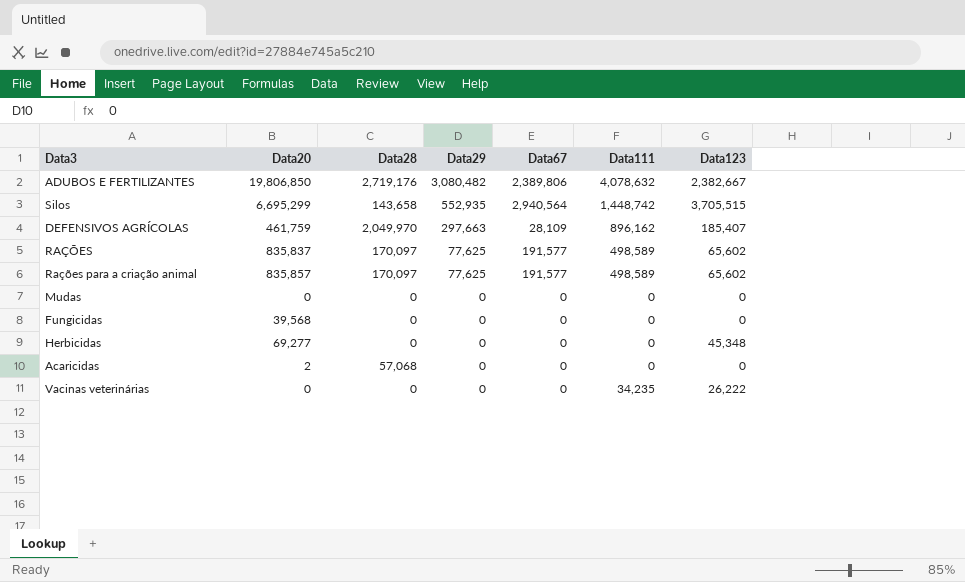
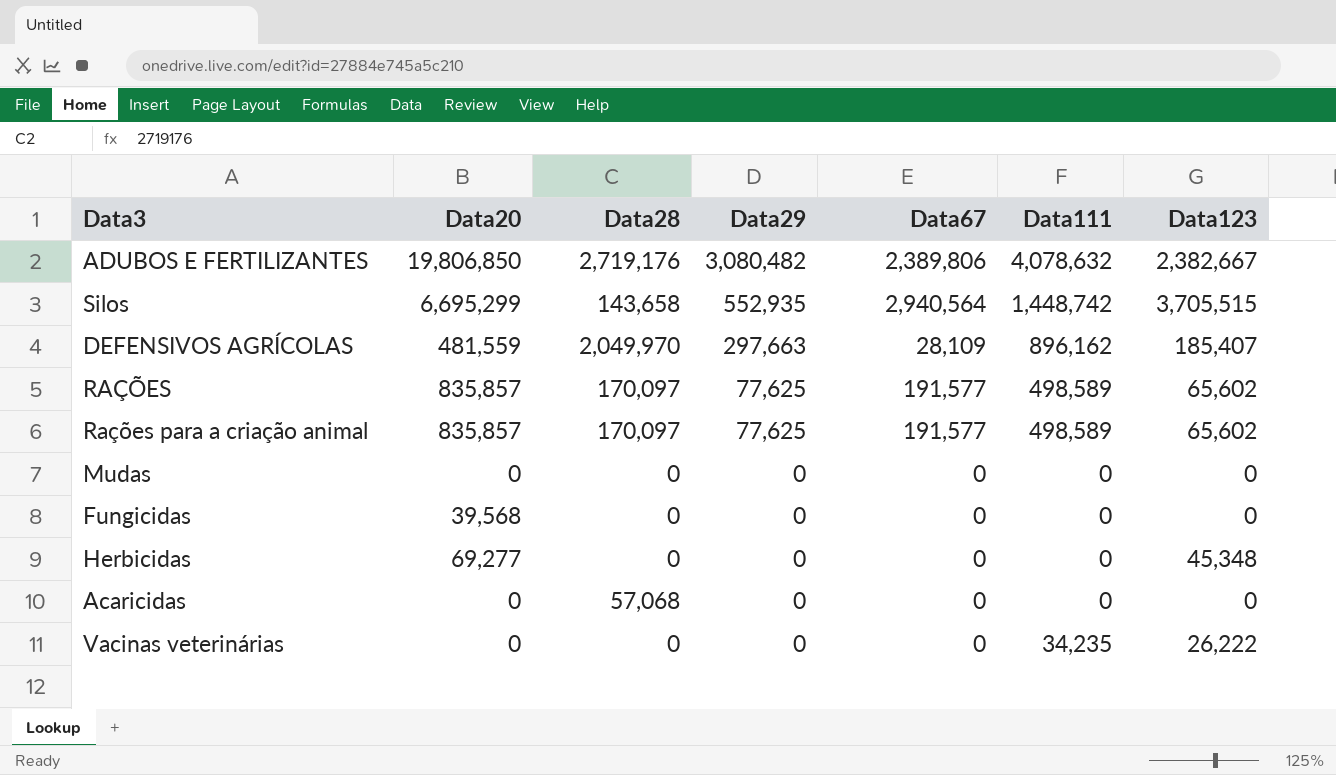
DEFENSIVOS AGRÍCOLAS | Data20: 461,759 -> 481,559
RAÇÕES | Data20: 835,837 -> 835,857
Acaricidas | Data20: 2 -> 0

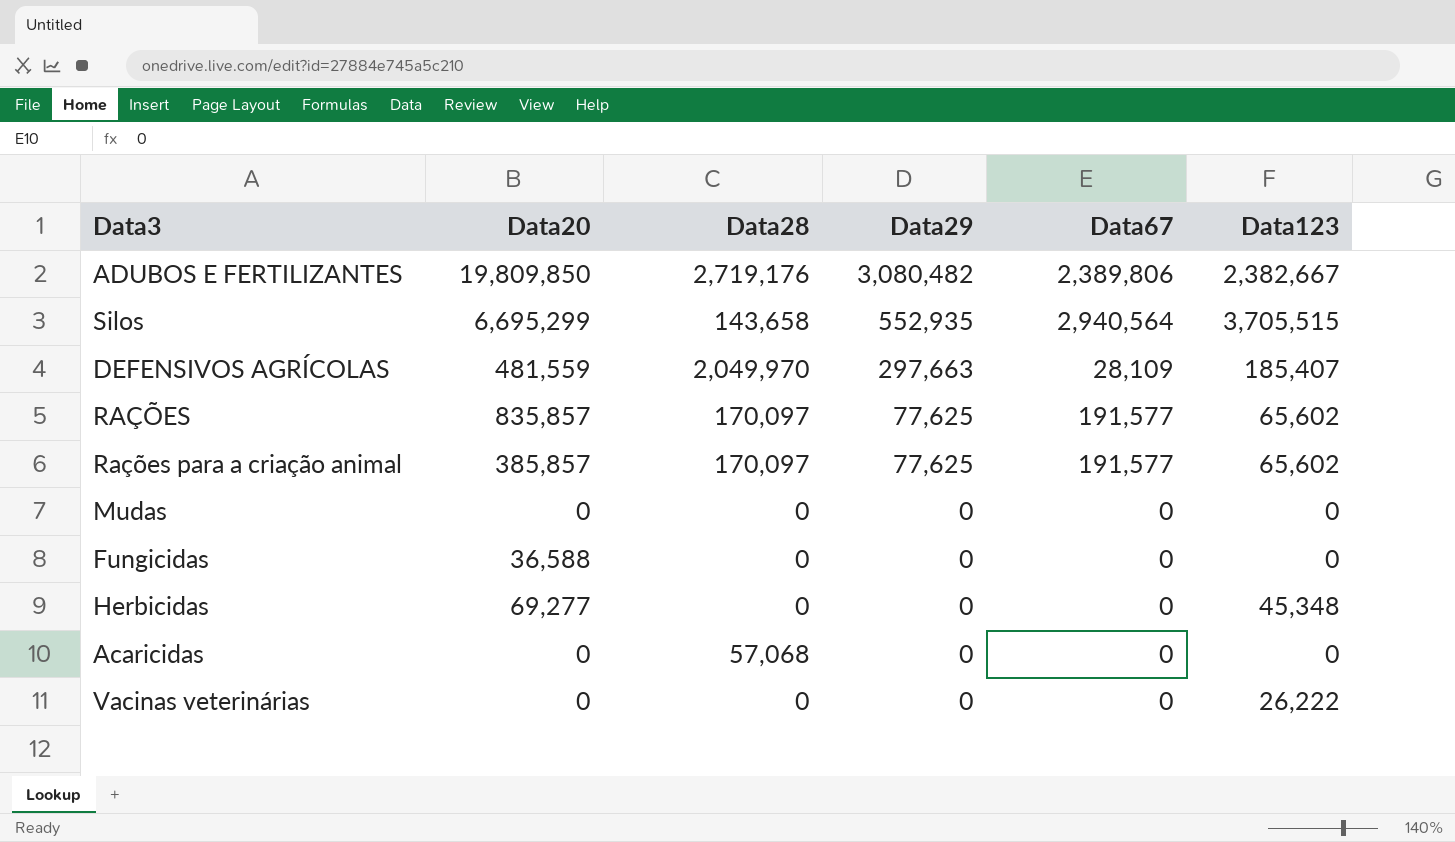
column Data111 | position: 6 -> none
ADUBOS E FERTILIZANTES | Data20: 19,806,850 -> 19,809,850
Rações para a criação animal | Data20: 835,857 -> 385,857
Fungicidas | Data20: 39,568 -> 36,588

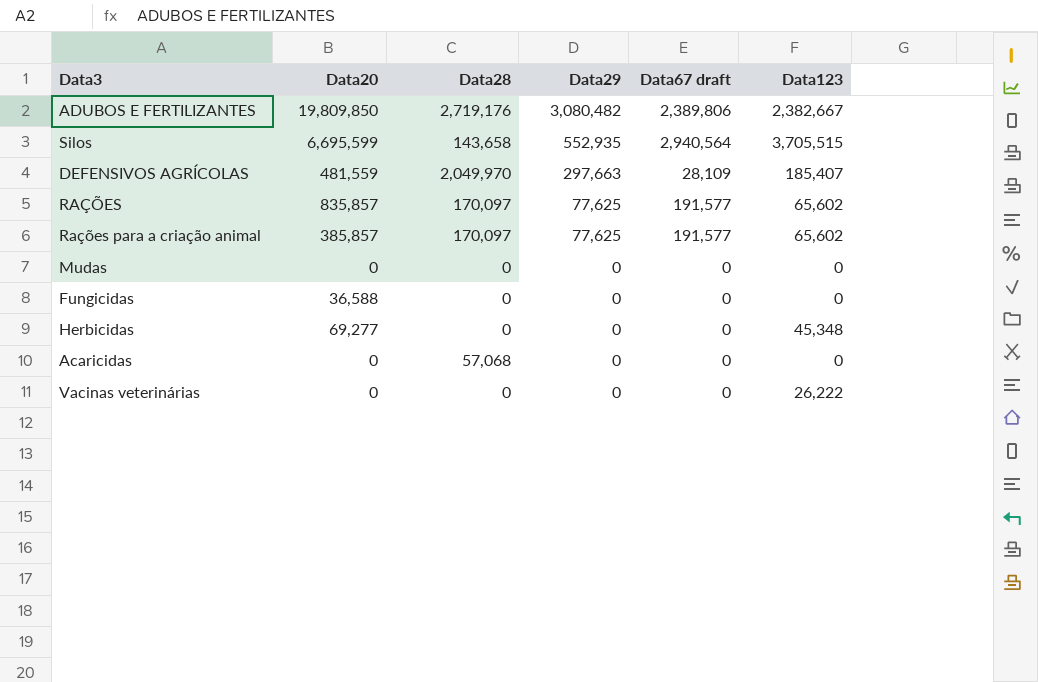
column name: Data67 -> Data67 draft
Silos | Data20: 6,695,299 -> 6,695,599

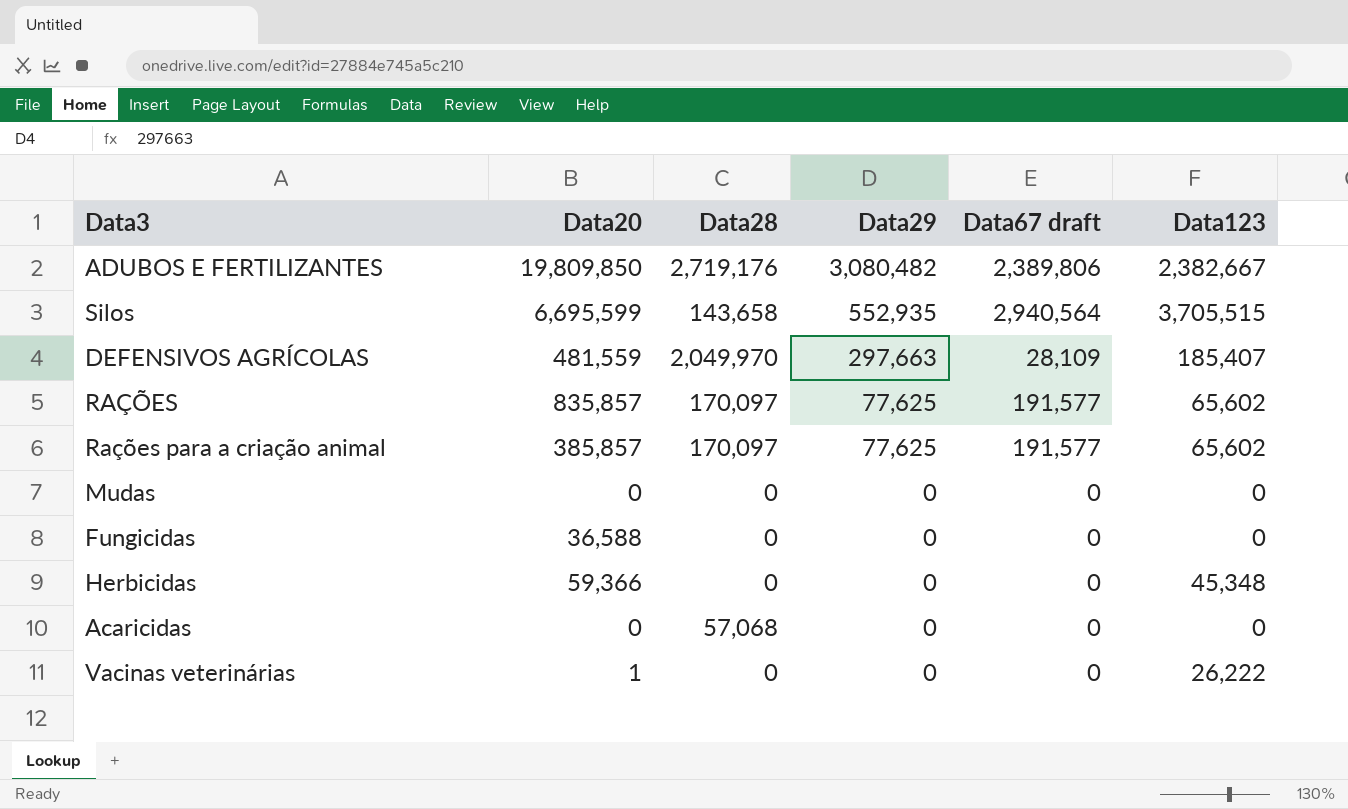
Herbicidas | Data20: 69,277 -> 59,366
Vacinas veterinárias | Data20: 0 -> 1

